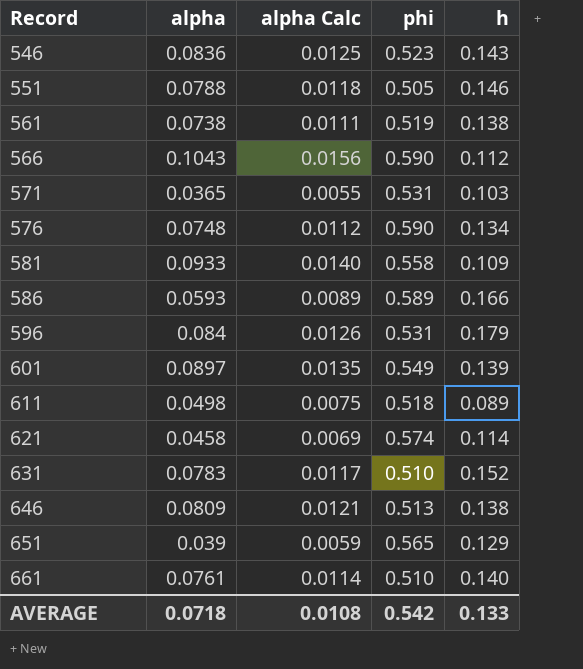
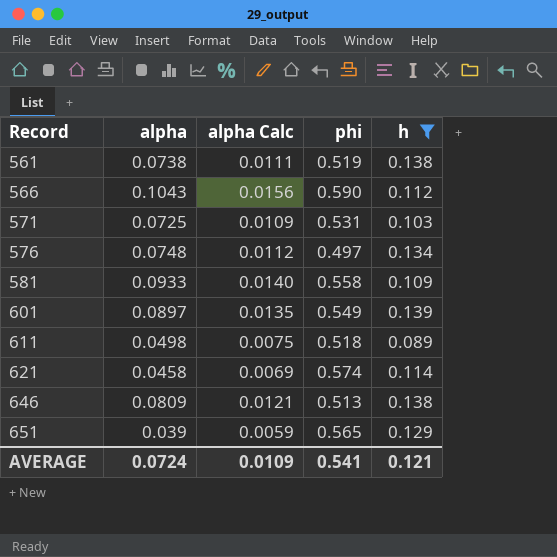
filter: none -> h <= 0.139
571 | alpha: 0.0365 -> 0.0725
571 | alpha Calc: 0.0055 -> 0.0109
576 | phi: 0.590 -> 0.497
AVERAGE | alpha: 0.0718 -> 0.0724
AVERAGE | alpha Calc: 0.0108 -> 0.0109
AVERAGE | phi: 0.542 -> 0.541
AVERAGE | h: 0.133 -> 0.121

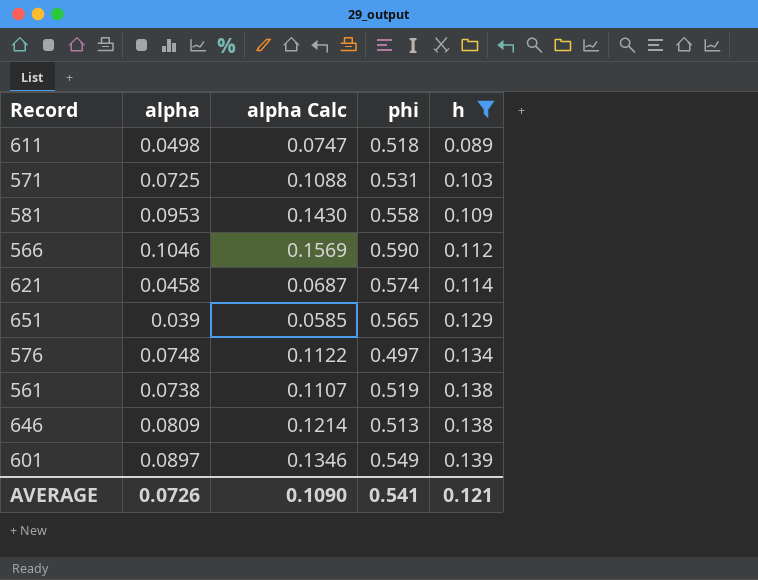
row order: Record ascending -> h ascending
column alpha Calc | formula: [alpha] * 0.15 -> [alpha] * 1.5
581 | alpha: 0.0933 -> 0.0953
566 | alpha: 0.1043 -> 0.1046
AVERAGE | alpha: 0.0724 -> 0.0726
AVERAGE | alpha Calc: 0.0109 -> 0.1090

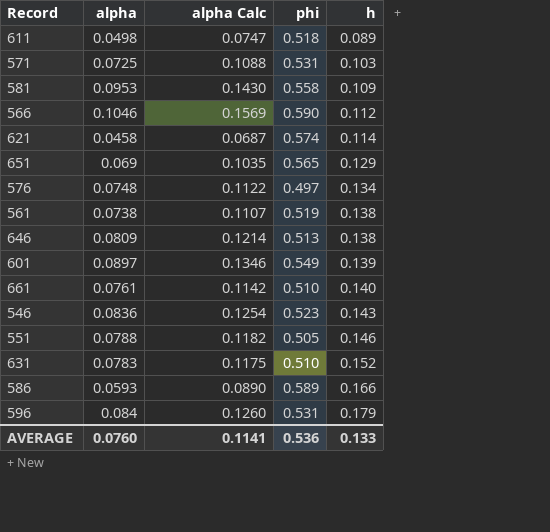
filter: h <= 0.139 -> none
651 | alpha: 0.039 -> 0.069
651 | alpha Calc: 0.0585 -> 0.1035
AVERAGE | alpha: 0.0726 -> 0.0760
AVERAGE | alpha Calc: 0.1090 -> 0.1141
AVERAGE | phi: 0.541 -> 0.536
AVERAGE | h: 0.121 -> 0.133

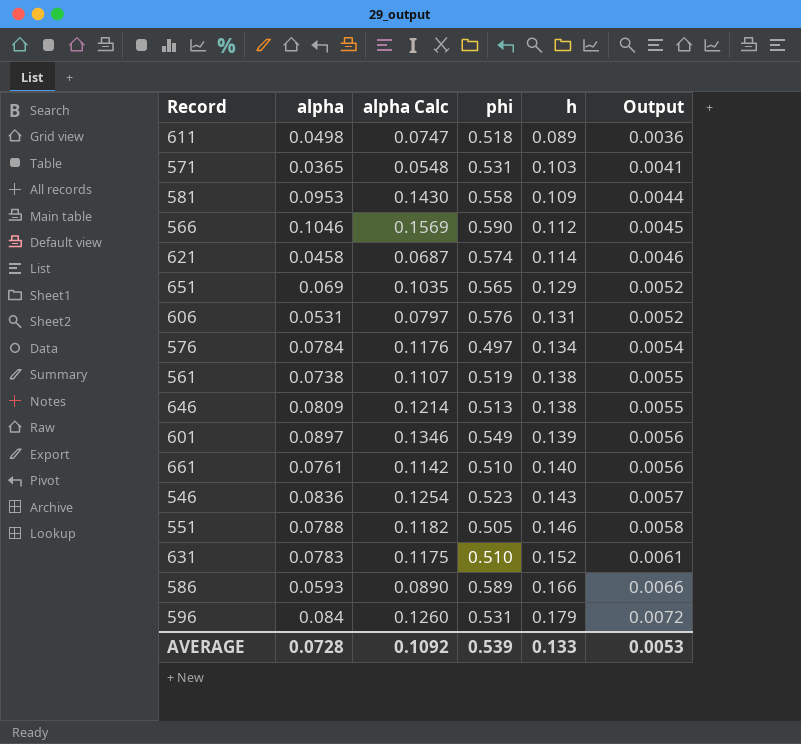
column Output | formula: none -> [h] * 0.04
571 | alpha: 0.0725 -> 0.0365
571 | alpha Calc: 0.1088 -> 0.0548
row 606: none -> 0.0531 | 0.0797 | 0.576 | 0.131 | 0.0052
576 | alpha: 0.0748 -> 0.0784
576 | alpha Calc: 0.1122 -> 0.1176
AVERAGE | alpha: 0.0760 -> 0.0728
AVERAGE | alpha Calc: 0.1141 -> 0.1092
AVERAGE | phi: 0.536 -> 0.539

